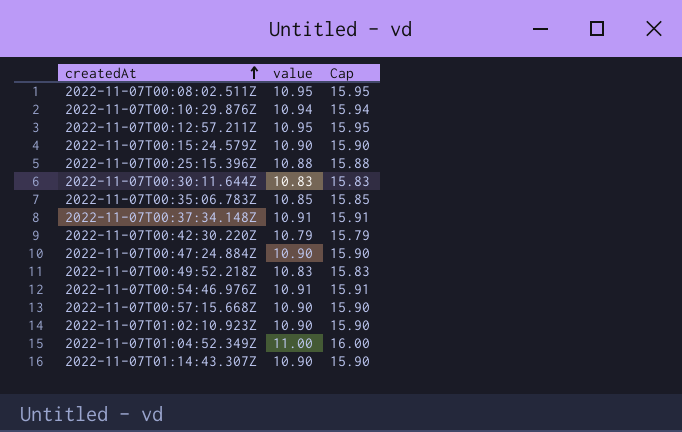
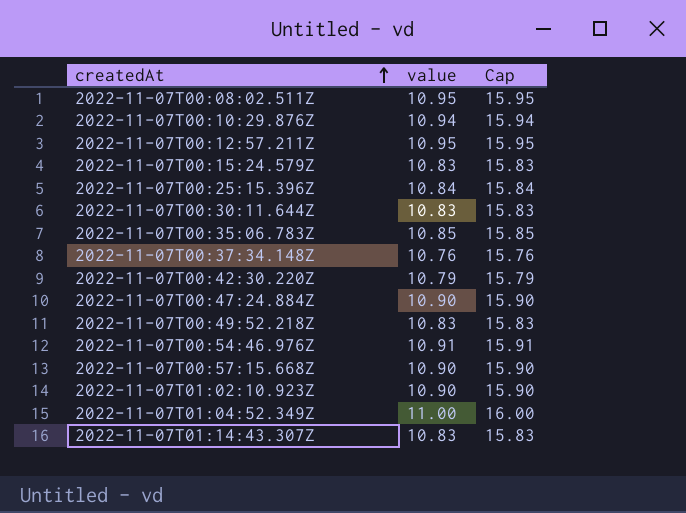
2022-11-07T00:15:24.579Z | value: 10.90 -> 10.83
2022-11-07T00:15:24.579Z | Cap: 15.90 -> 15.83
2022-11-07T00:25:15.396Z | value: 10.88 -> 10.84
2022-11-07T00:25:15.396Z | Cap: 15.88 -> 15.84
2022-11-07T00:37:34.148Z | value: 10.91 -> 10.76
2022-11-07T00:37:34.148Z | Cap: 15.91 -> 15.76
2022-11-07T01:14:43.307Z | value: 10.90 -> 10.83
2022-11-07T01:14:43.307Z | Cap: 15.90 -> 15.83

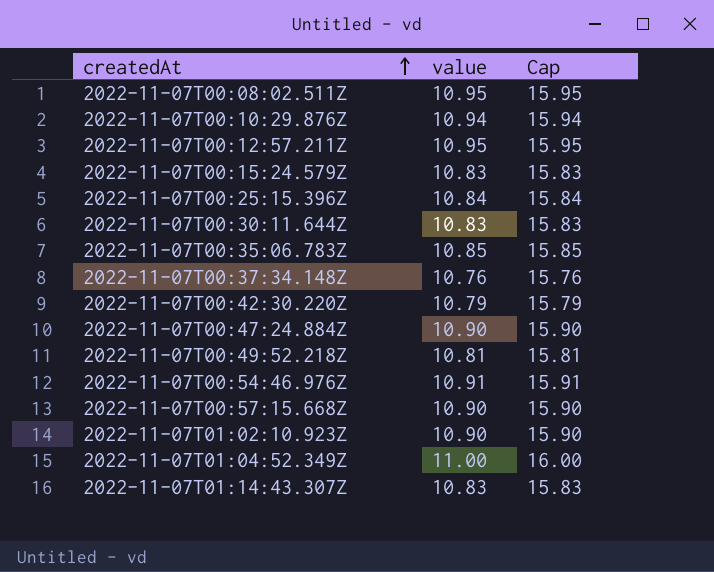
2022-11-07T00:49:52.218Z | value: 10.83 -> 10.81
2022-11-07T00:49:52.218Z | Cap: 15.83 -> 15.81

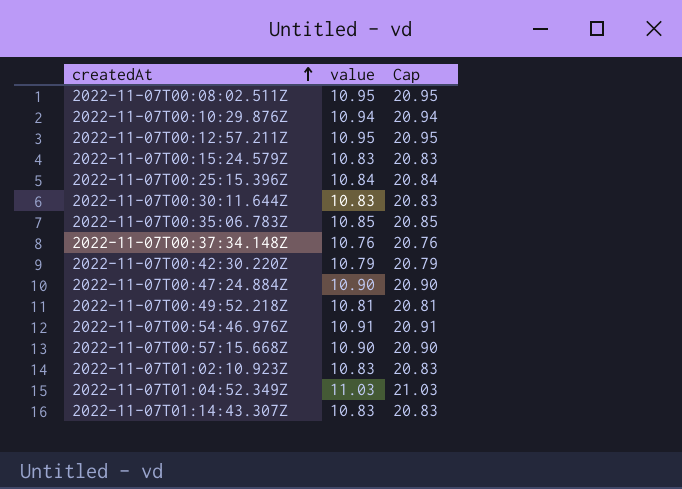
column Cap | formula: [value] + 5 -> [value] + 10
2022-11-07T01:02:10.923Z | value: 10.90 -> 10.83
2022-11-07T01:04:52.349Z | value: 11.00 -> 11.03

